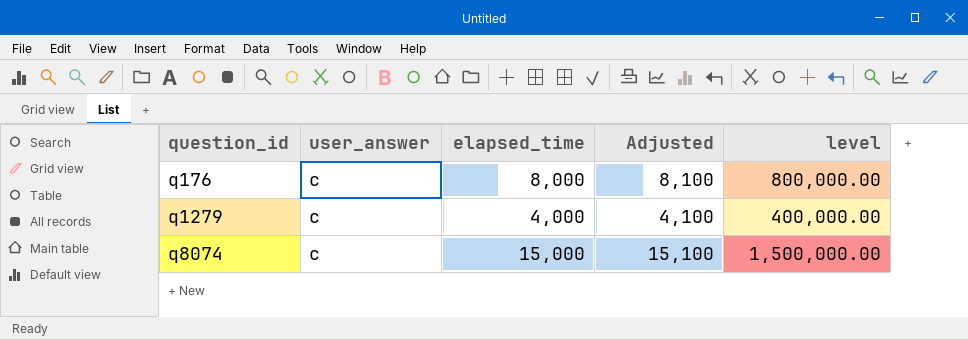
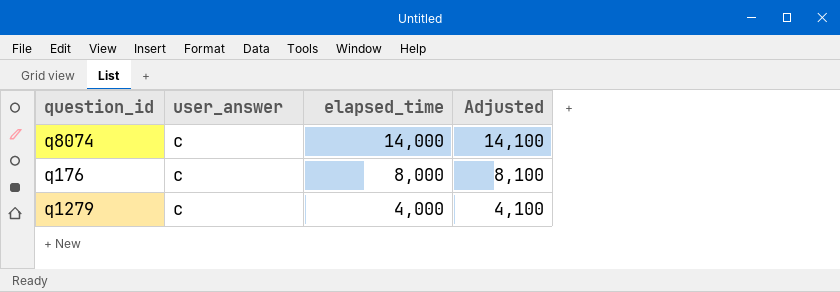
row order: question_id ascending -> elapsed_time descending
column level | formula: [elapsed_time] * 100 -> none
q8074 | elapsed_time: 15,000 -> 14,000
q8074 | Adjusted: 15,100 -> 14,100

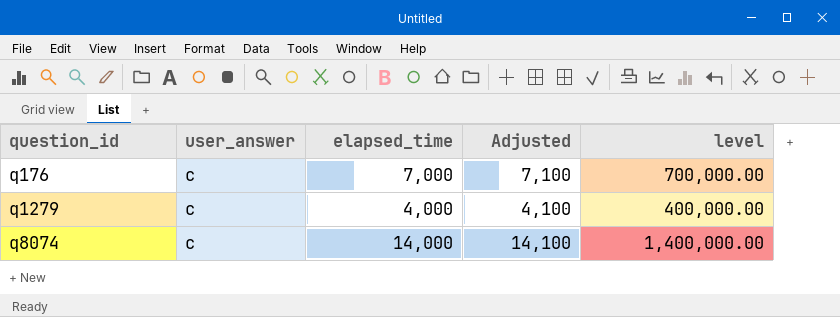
row order: elapsed_time descending -> question_id ascending
column level | formula: none -> [elapsed_time] * 100
q176 | elapsed_time: 8,000 -> 7,000
q176 | Adjusted: 8,100 -> 7,100

